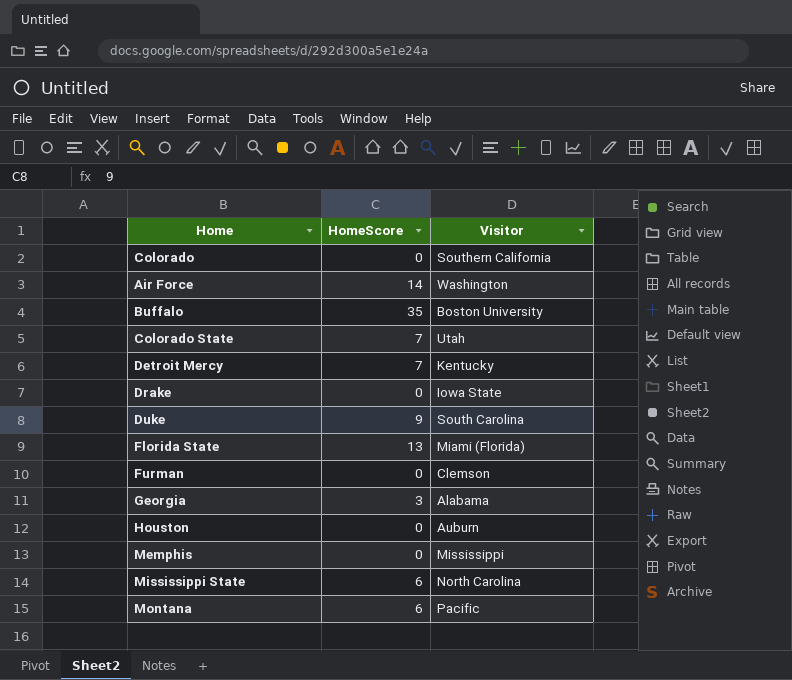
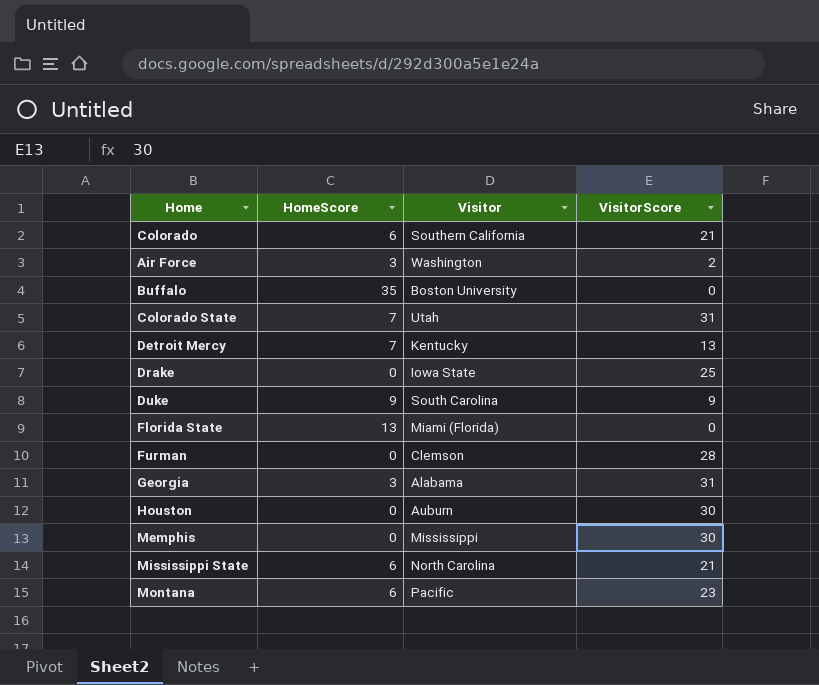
column VisitorScore | position: none -> 4
Colorado | HomeScore: 0 -> 6
Air Force | HomeScore: 14 -> 3

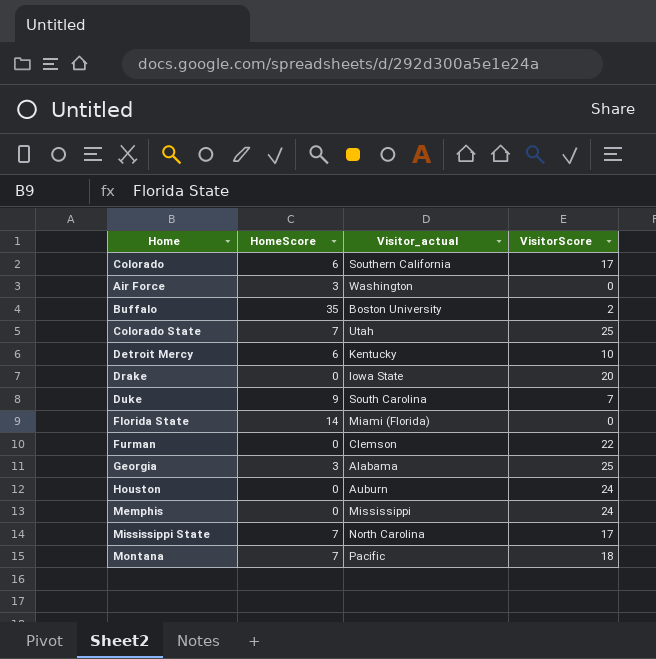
column name: Visitor -> Visitor_actual
Colorado | VisitorScore: 21 -> 17
Air Force | VisitorScore: 2 -> 0
Buffalo | VisitorScore: 0 -> 2
Colorado State | VisitorScore: 31 -> 25
Detroit Mercy | HomeScore: 7 -> 6
Detroit Mercy | VisitorScore: 13 -> 10
Drake | VisitorScore: 25 -> 20
Duke | VisitorScore: 9 -> 7
Florida State | HomeScore: 13 -> 14
Furman | VisitorScore: 28 -> 22
Georgia | VisitorScore: 31 -> 25
Houston | VisitorScore: 30 -> 24
Memphis | VisitorScore: 30 -> 24
Mississippi State | HomeScore: 6 -> 7
Mississippi State | VisitorScore: 21 -> 17
Montana | HomeScore: 6 -> 7
Montana | VisitorScore: 23 -> 18

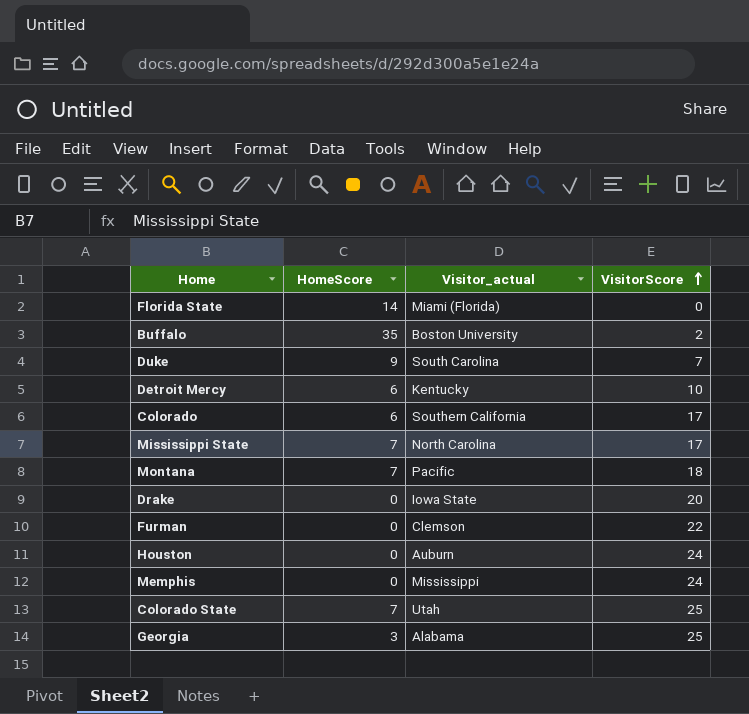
row order: none -> VisitorScore ascending
row Air Force: 3 | Washington | 0 -> none

